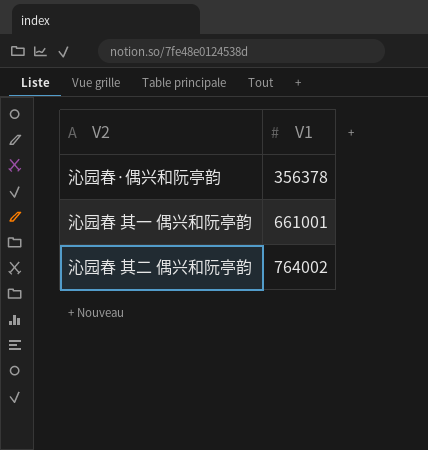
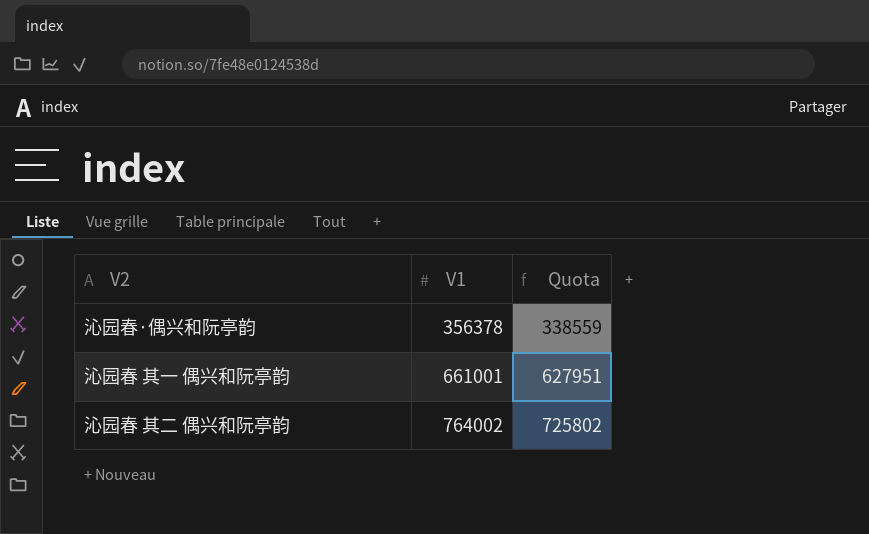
column Quota | formula: none -> [V1] * 0.95

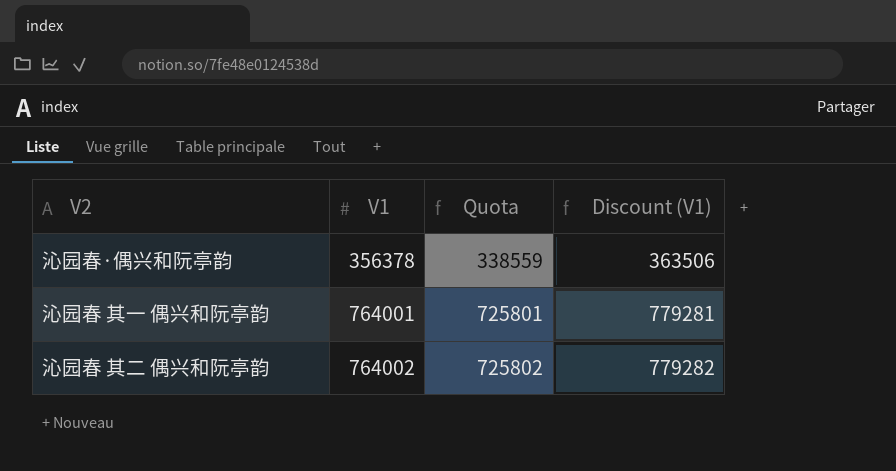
column Discount (V1) | formula: none -> [V1] * 1.02
沁园春 其一 偶兴和阮亭韵 | V1: 661001 -> 764001
沁园春 其一 偶兴和阮亭韵 | Quota: 627951 -> 725801

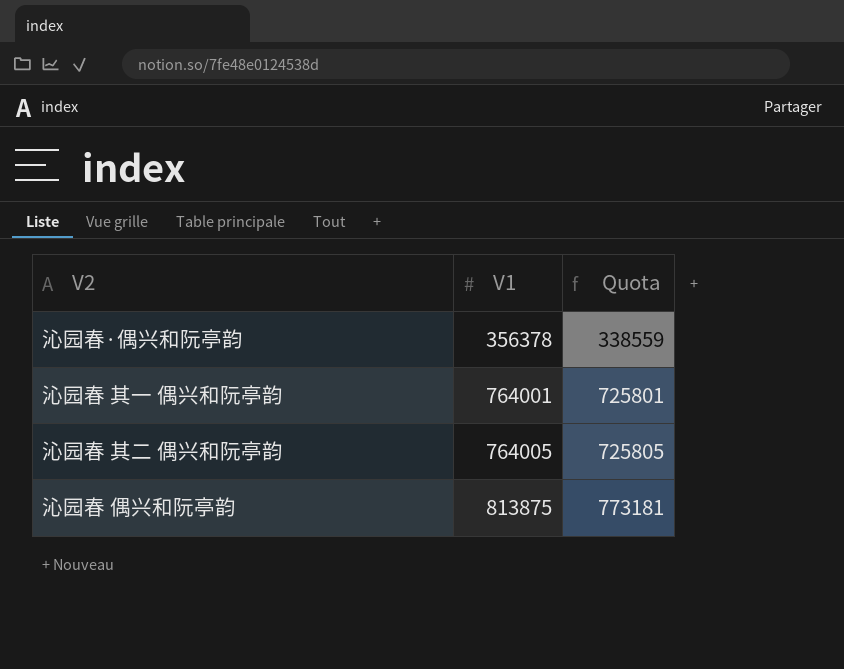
column Discount (V1) | formula: [V1] * 1.02 -> none
沁园春 其二 偶兴和阮亭韵 | V1: 764002 -> 764005
沁园春 其二 偶兴和阮亭韵 | Quota: 725802 -> 725805
row 沁园春 偶兴和阮亭韵: none -> 813875 | 773181

